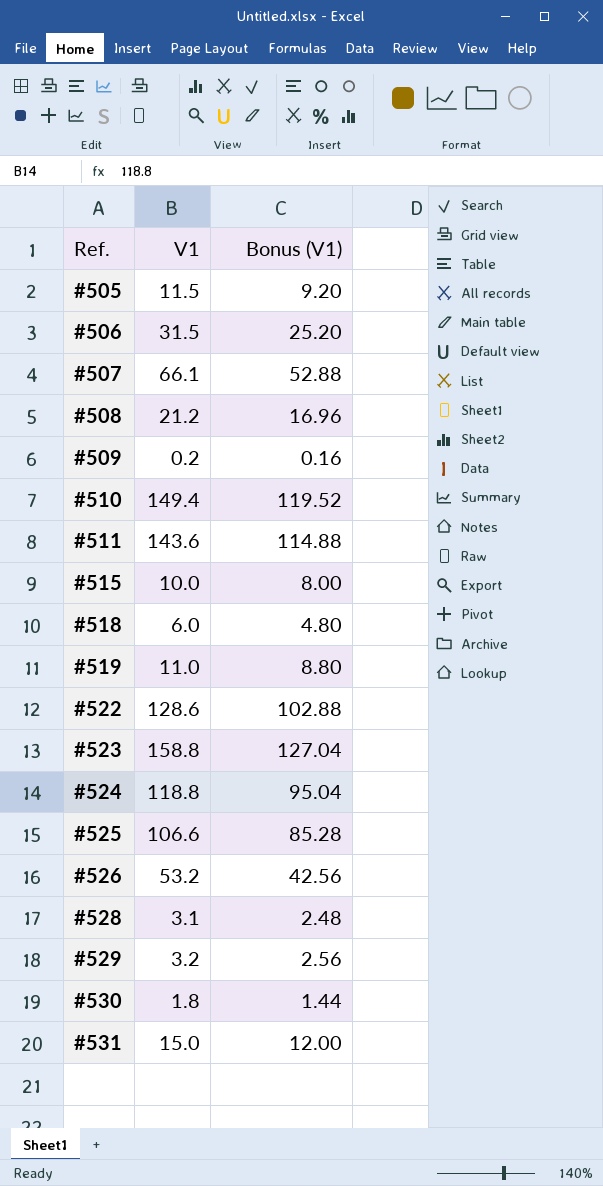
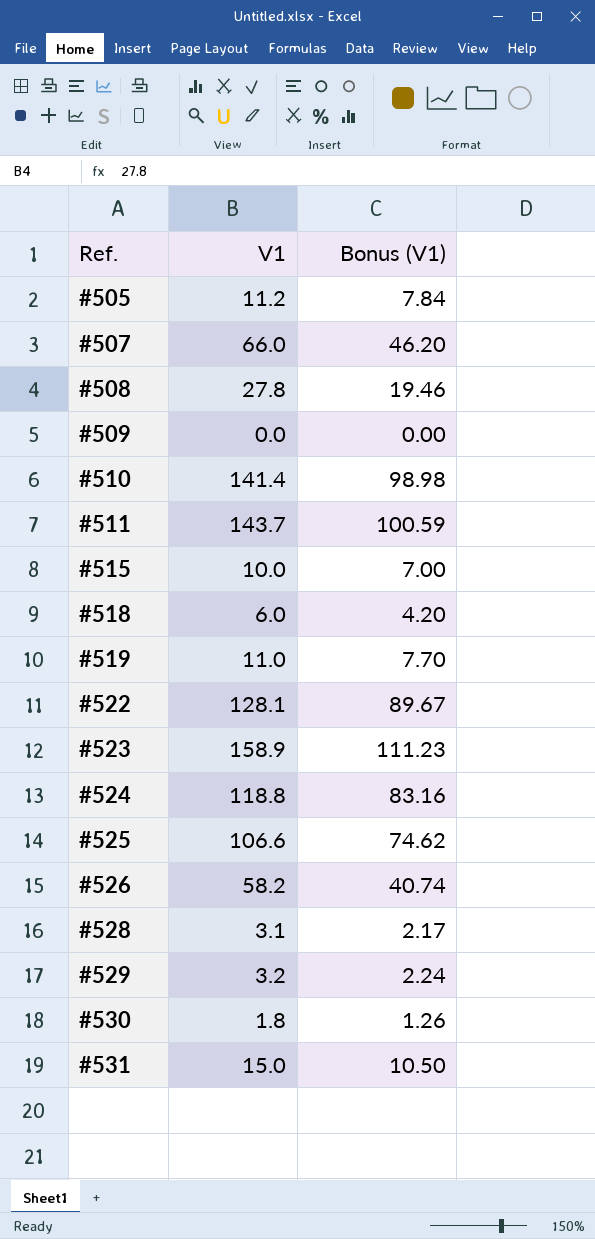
column Bonus (V1) | formula: [V1] * 0.8 -> [V1] * 0.7
row #506: 31.5 | 25.20 -> none
#505 | V1: 11.5 -> 11.2
#507 | V1: 66.1 -> 66.0
#508 | V1: 21.2 -> 27.8
#509 | V1: 0.2 -> 0.0
#510 | V1: 149.4 -> 141.4
#511 | V1: 143.6 -> 143.7
#522 | V1: 128.6 -> 128.1
#523 | V1: 158.8 -> 158.9
#526 | V1: 53.2 -> 58.2

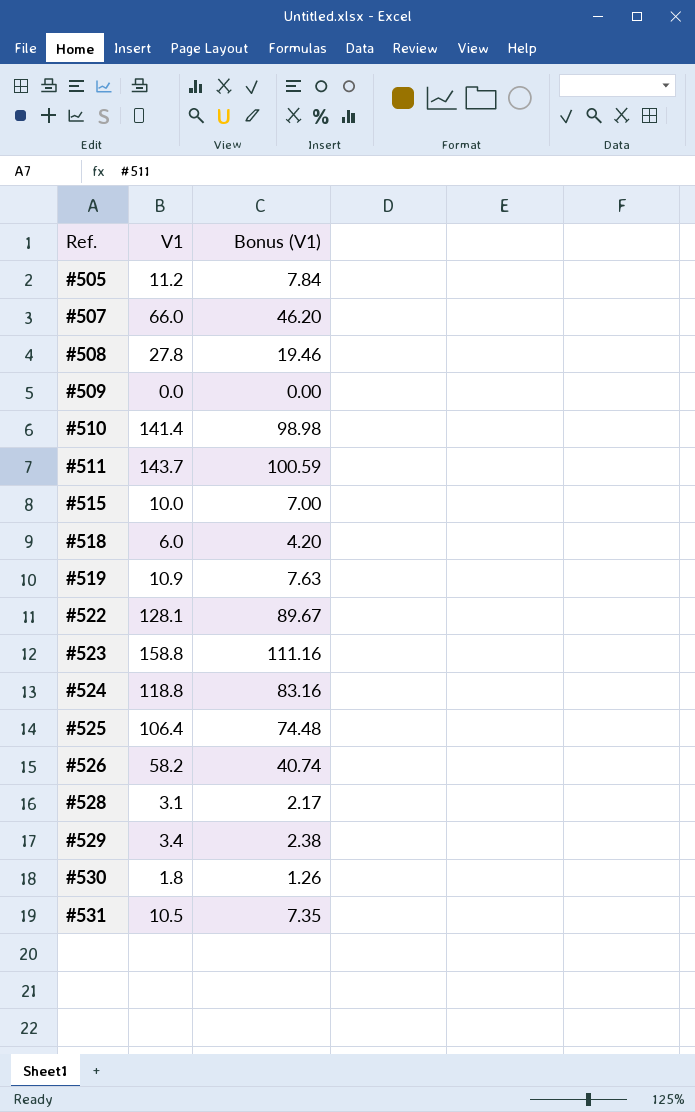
#519 | V1: 11.0 -> 10.9
#519 | Bonus (V1): 7.70 -> 7.63
#523 | V1: 158.9 -> 158.8
#523 | Bonus (V1): 111.23 -> 111.16
#525 | V1: 106.6 -> 106.4
#525 | Bonus (V1): 74.62 -> 74.48
#529 | V1: 3.2 -> 3.4
#529 | Bonus (V1): 2.24 -> 2.38
#531 | V1: 15.0 -> 10.5
#531 | Bonus (V1): 10.50 -> 7.35

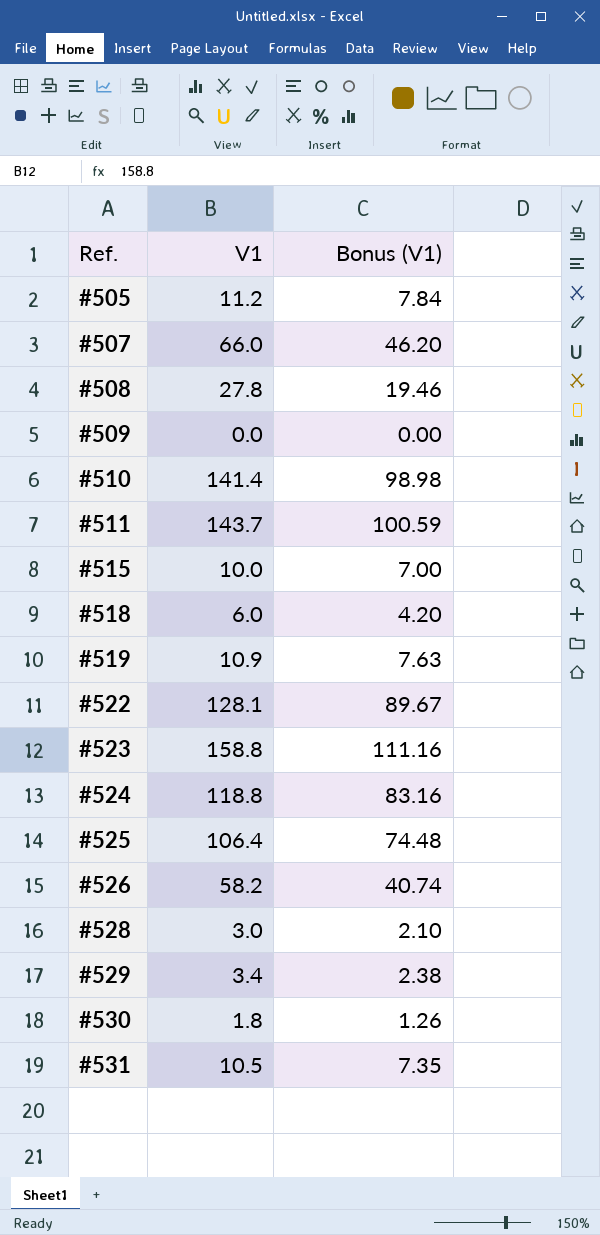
#528 | V1: 3.1 -> 3.0
#528 | Bonus (V1): 2.17 -> 2.10

